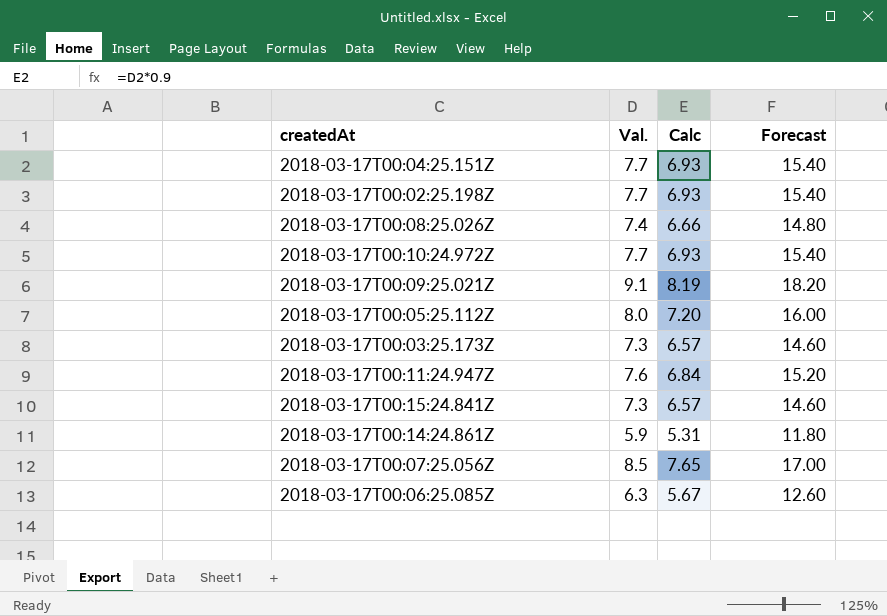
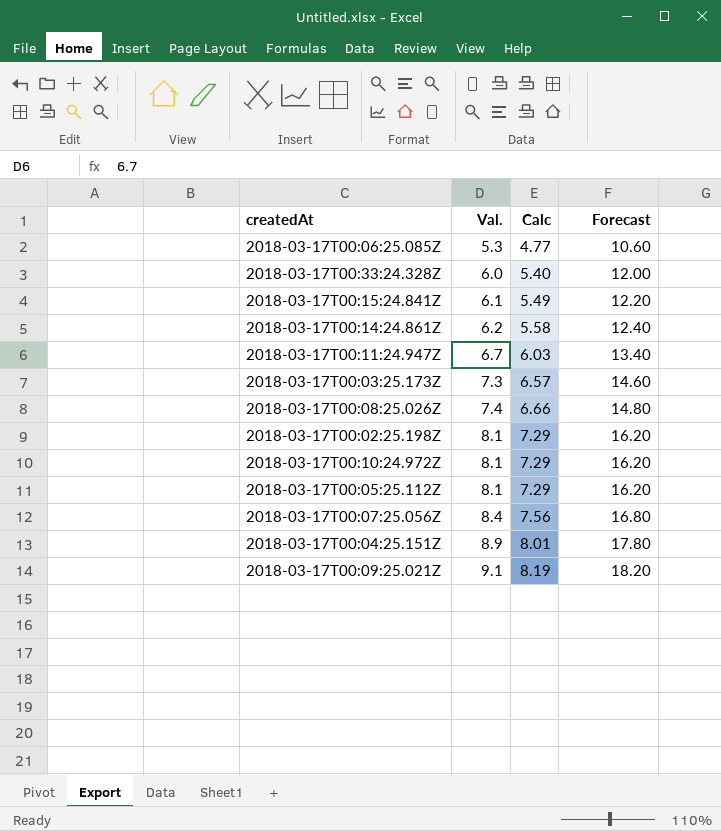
row order: none -> Val. ascending
2018-03-17T00:06:25.085Z | Val.: 6.3 -> 5.3
2018-03-17T00:06:25.085Z | Calc: 5.67 -> 4.77
2018-03-17T00:06:25.085Z | Forecast: 12.60 -> 10.60
row 2018-03-17T00:33:24.328Z: none -> 6.0 | 5.40 | 12.00
2018-03-17T00:15:24.841Z | Val.: 7.3 -> 6.1
2018-03-17T00:15:24.841Z | Calc: 6.57 -> 5.49
2018-03-17T00:15:24.841Z | Forecast: 14.60 -> 12.20
2018-03-17T00:14:24.861Z | Val.: 5.9 -> 6.2
2018-03-17T00:14:24.861Z | Calc: 5.31 -> 5.58
2018-03-17T00:14:24.861Z | Forecast: 11.80 -> 12.40
2018-03-17T00:11:24.947Z | Val.: 7.6 -> 6.7
2018-03-17T00:11:24.947Z | Calc: 6.84 -> 6.03
2018-03-17T00:11:24.947Z | Forecast: 15.20 -> 13.40
2018-03-17T00:02:25.198Z | Val.: 7.7 -> 8.1
2018-03-17T00:02:25.198Z | Calc: 6.93 -> 7.29
2018-03-17T00:02:25.198Z | Forecast: 15.40 -> 16.20
2018-03-17T00:10:24.972Z | Val.: 7.7 -> 8.1
2018-03-17T00:10:24.972Z | Calc: 6.93 -> 7.29
2018-03-17T00:10:24.972Z | Forecast: 15.40 -> 16.20
2018-03-17T00:05:25.112Z | Val.: 8.0 -> 8.1
2018-03-17T00:05:25.112Z | Calc: 7.20 -> 7.29
2018-03-17T00:05:25.112Z | Forecast: 16.00 -> 16.20
2018-03-17T00:07:25.056Z | Val.: 8.5 -> 8.4
2018-03-17T00:07:25.056Z | Calc: 7.65 -> 7.56
2018-03-17T00:07:25.056Z | Forecast: 17.00 -> 16.80
2018-03-17T00:04:25.151Z | Val.: 7.7 -> 8.9
2018-03-17T00:04:25.151Z | Calc: 6.93 -> 8.01
2018-03-17T00:04:25.151Z | Forecast: 15.40 -> 17.80

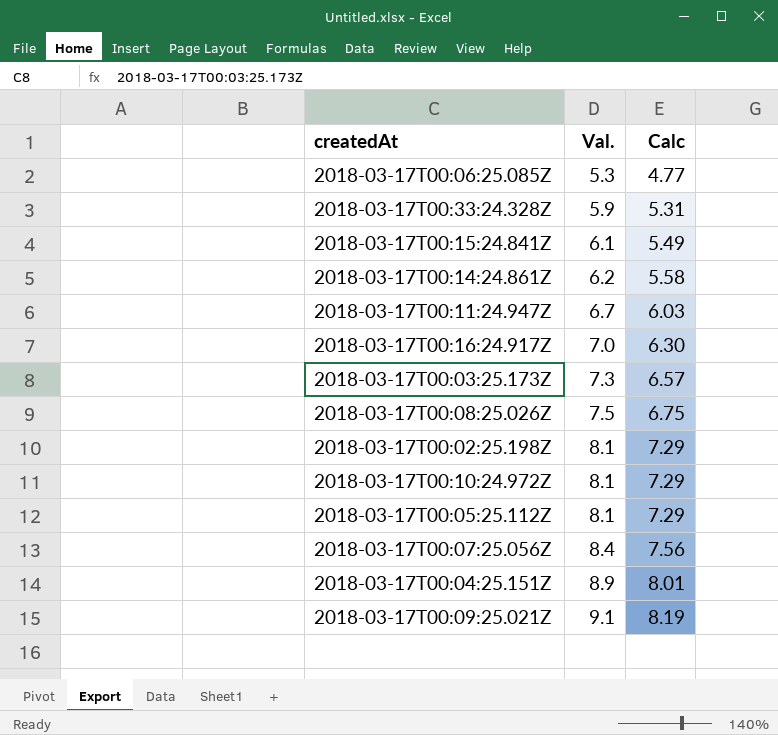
column Forecast | formula: [Val.] * 2 -> none
2018-03-17T00:33:24.328Z | Val.: 6.0 -> 5.9
2018-03-17T00:33:24.328Z | Calc: 5.40 -> 5.31
row 2018-03-17T00:16:24.917Z: none -> 7.0 | 6.30
2018-03-17T00:08:25.026Z | Val.: 7.4 -> 7.5
2018-03-17T00:08:25.026Z | Calc: 6.66 -> 6.75

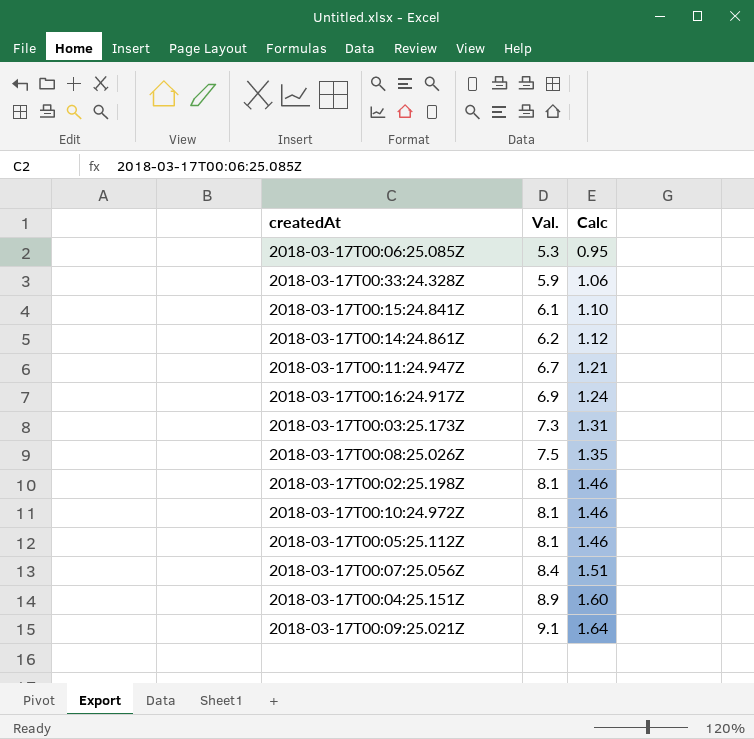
column Calc | formula: [Val.] * 0.9 -> [Val.] * 0.18
2018-03-17T00:16:24.917Z | Val.: 7.0 -> 6.9

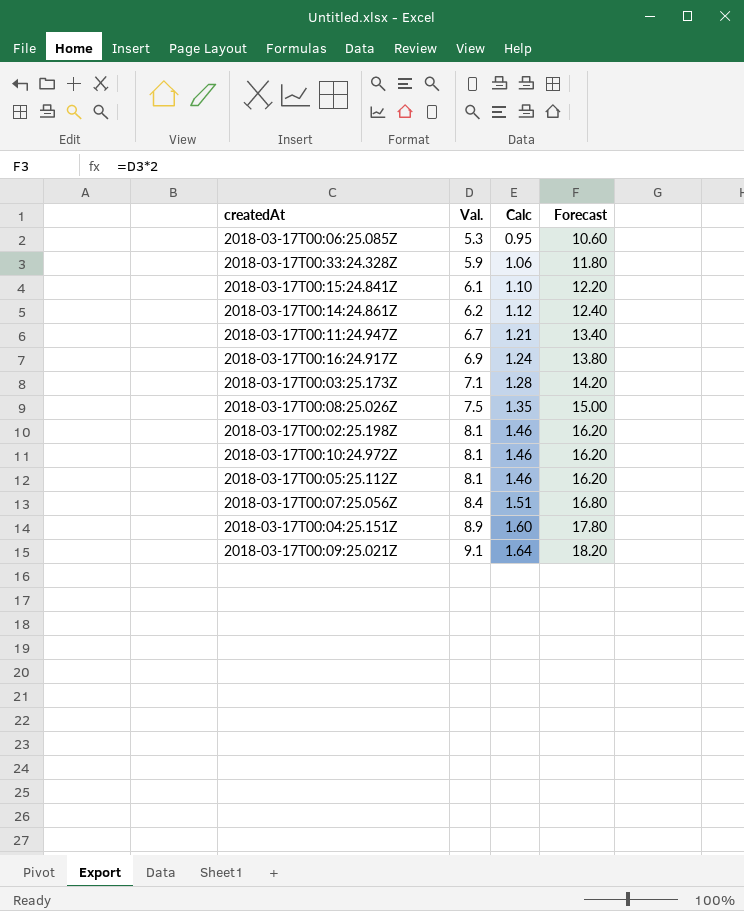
column Forecast | formula: none -> [Val.] * 2
2018-03-17T00:03:25.173Z | Val.: 7.3 -> 7.1
2018-03-17T00:03:25.173Z | Calc: 1.31 -> 1.28

